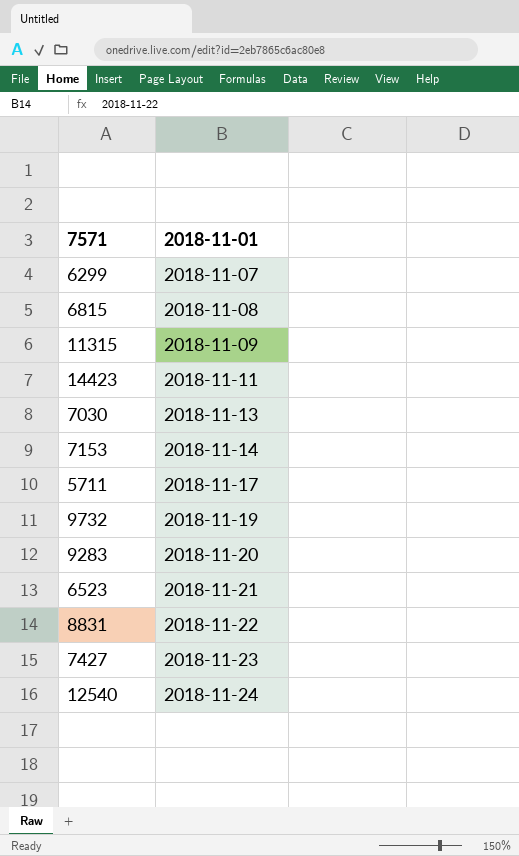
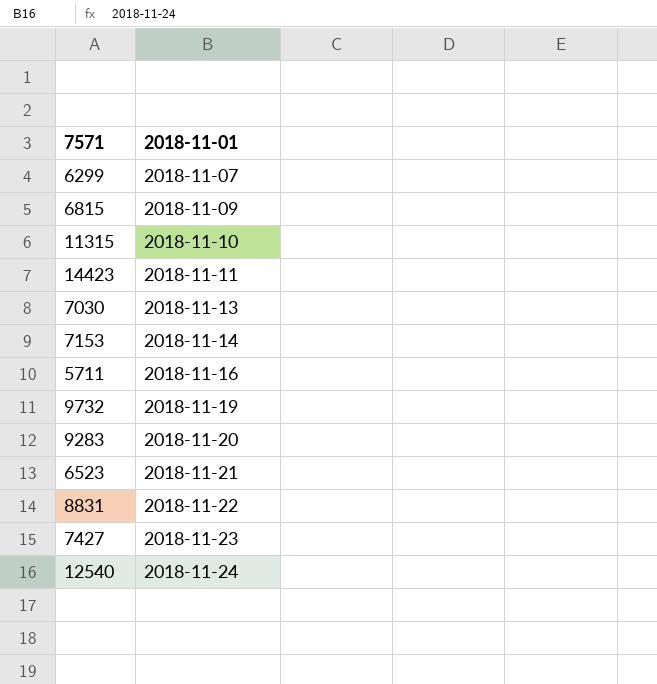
6815 | 2018-11-01: 2018-11-08 -> 2018-11-09
11315 | 2018-11-01: 2018-11-09 -> 2018-11-10
5711 | 2018-11-01: 2018-11-17 -> 2018-11-16

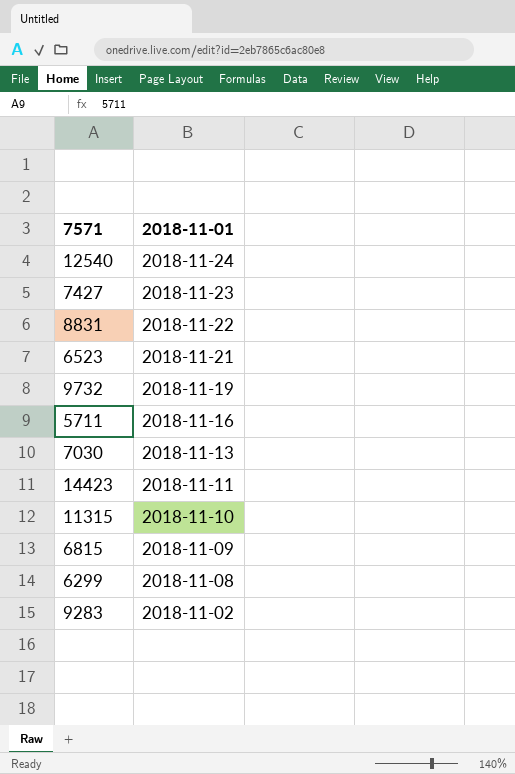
row order: 2018-11-01 ascending -> 2018-11-01 descending
row 7153: 2018-11-14 -> none
6299 | 2018-11-01: 2018-11-07 -> 2018-11-08
9283 | 2018-11-01: 2018-11-20 -> 2018-11-02

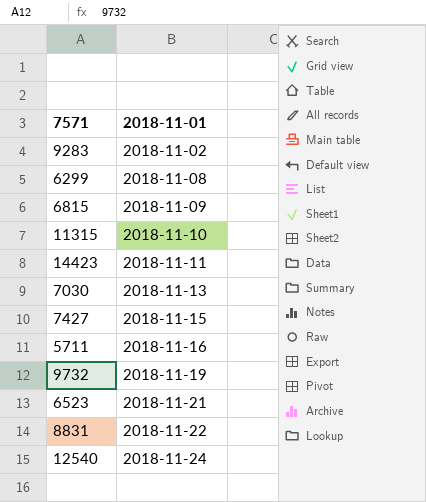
row order: 2018-11-01 descending -> 2018-11-01 ascending
7427 | 2018-11-01: 2018-11-23 -> 2018-11-15

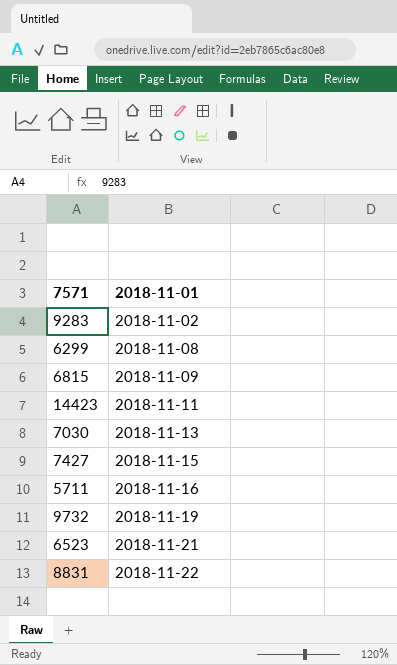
row 11315: 2018-11-10 -> none
row 12540: 2018-11-24 -> none

